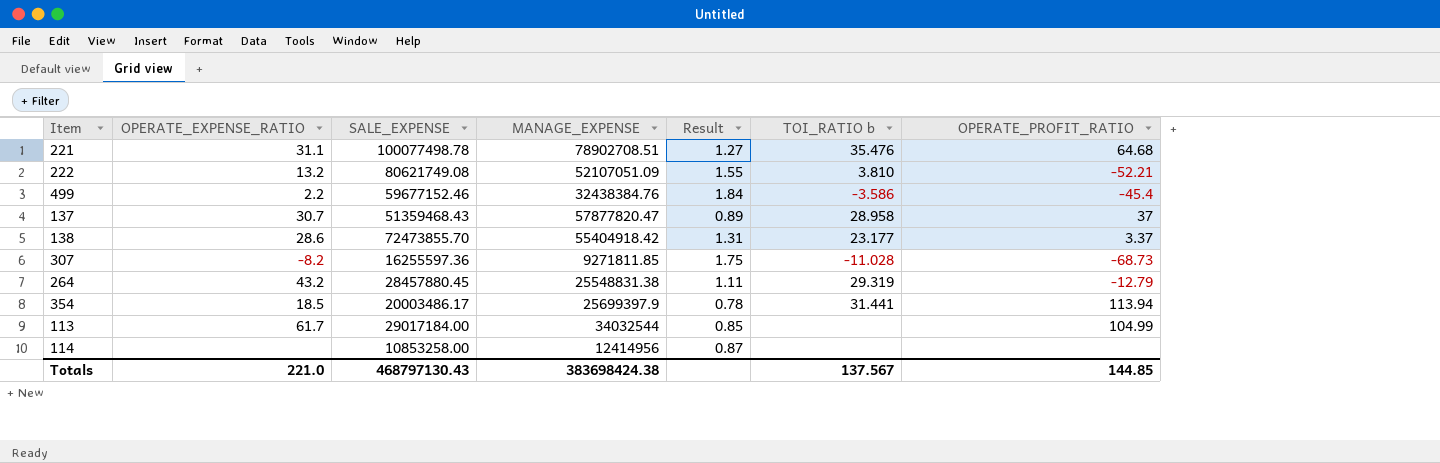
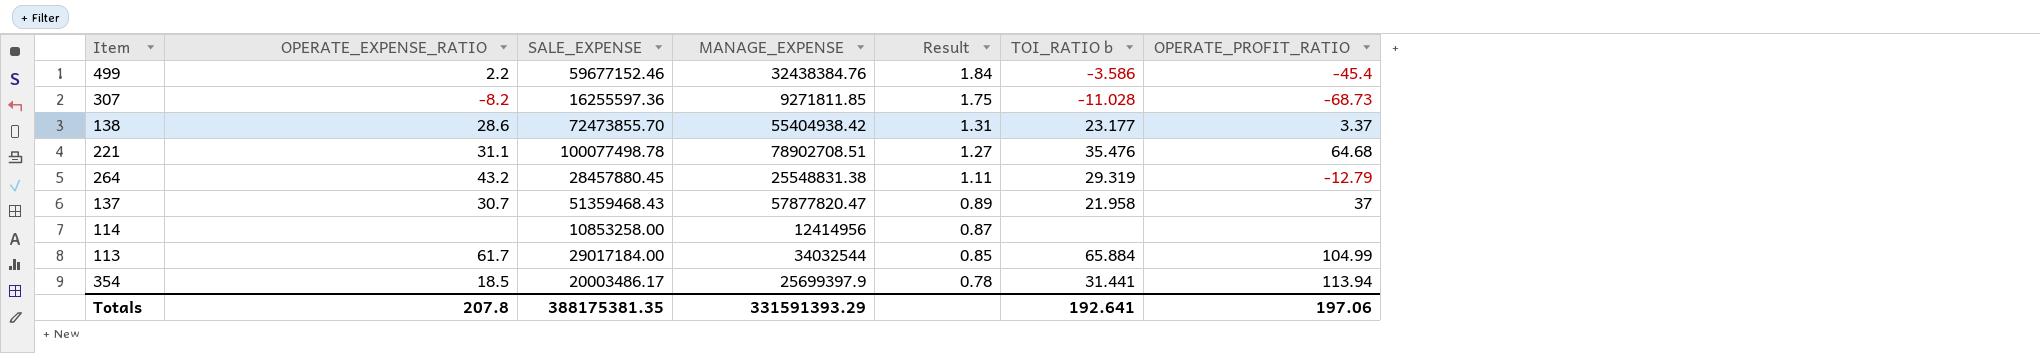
row order: none -> Result descending
row 222: 13.2 | 80621749.08 | 52107051.09 | 1.55 | 3.810 | -52.21 -> none
138 | MANAGE_EXPENSE: 55404918.42 -> 55404938.42
137 | TOI_RATIO b: 28.958 -> 21.958
113 | TOI_RATIO b: none -> 65.884
Totals | OPERATE_EXPENSE_RATIO: 221.0 -> 207.8
Totals | SALE_EXPENSE: 468797130.43 -> 388175381.35
Totals | MANAGE_EXPENSE: 383698424.38 -> 331591393.29
Totals | TOI_RATIO b: 137.567 -> 192.641
Totals | OPERATE_PROFIT_RATIO: 144.85 -> 197.06

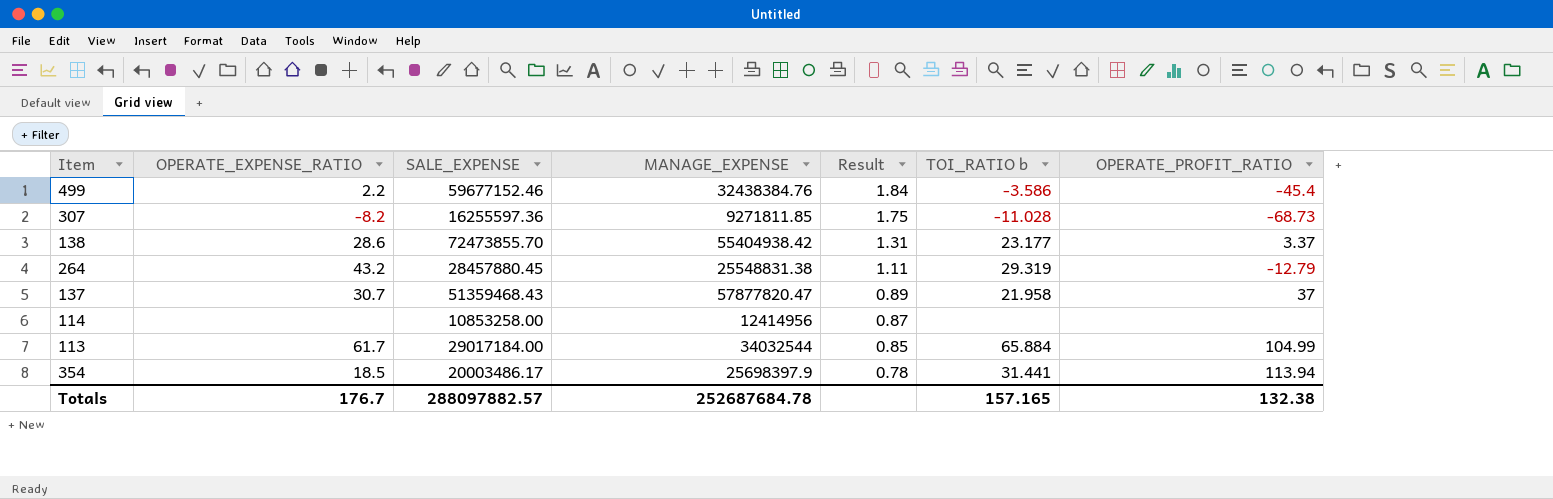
row 221: 31.1 | 100077498.78 | 78902708.51 | 1.27 | 35.476 | 64.68 -> none
354 | MANAGE_EXPENSE: 25699397.9 -> 25698397.9
Totals | OPERATE_EXPENSE_RATIO: 207.8 -> 176.7
Totals | SALE_EXPENSE: 388175381.35 -> 288097882.57
Totals | MANAGE_EXPENSE: 331591393.29 -> 252687684.78
Totals | TOI_RATIO b: 192.641 -> 157.165
Totals | OPERATE_PROFIT_RATIO: 197.06 -> 132.38

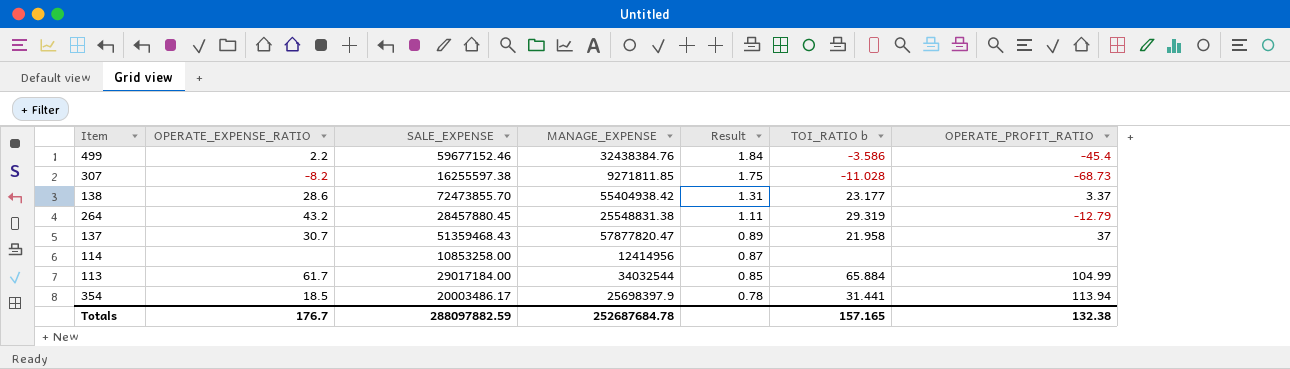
307 | SALE_EXPENSE: 16255597.36 -> 16255597.38
Totals | SALE_EXPENSE: 288097882.57 -> 288097882.59

